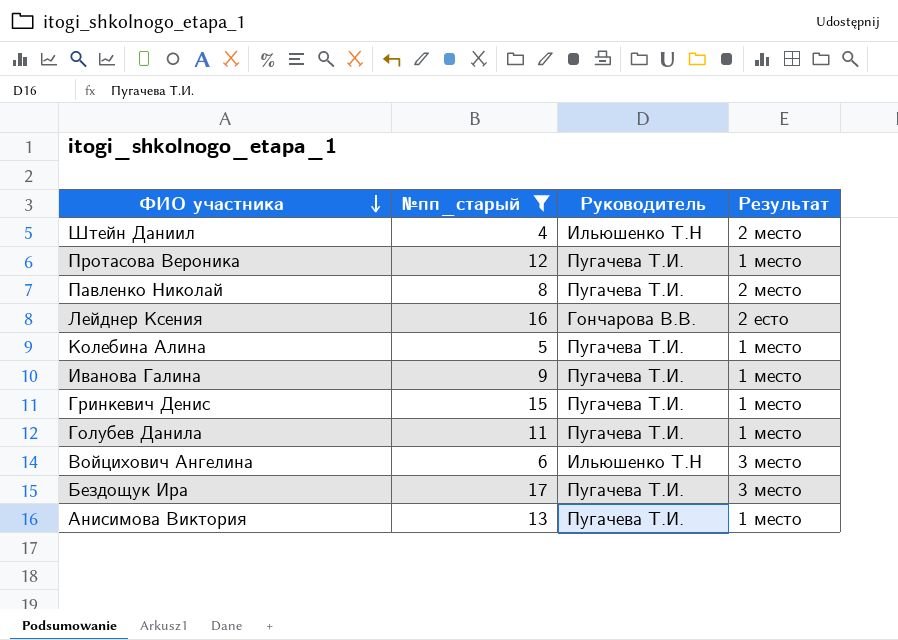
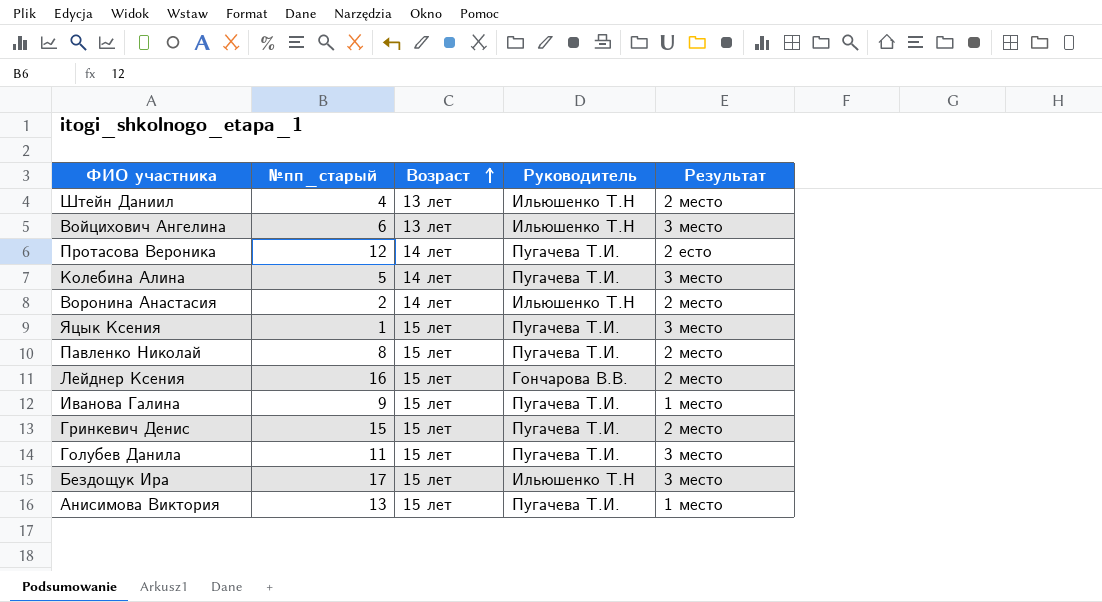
filter: №пп_старый >= 4 -> none
row order: ФИО участника descending -> Возраст ascending
column Возраст | position: none -> 3
Протасова Вероника | Результат: 1 место -> 2 есто
Колебина Алина | Результат: 1 место -> 3 место
Лейднер Ксения | Результат: 2 есто -> 2 место
Гринкевич Денис | Результат: 1 место -> 2 место
Голубев Данила | Результат: 1 место -> 3 место
Бездощук Ира | Руководитель: Пугачева Т.И. -> Ильюшенко Т.Н

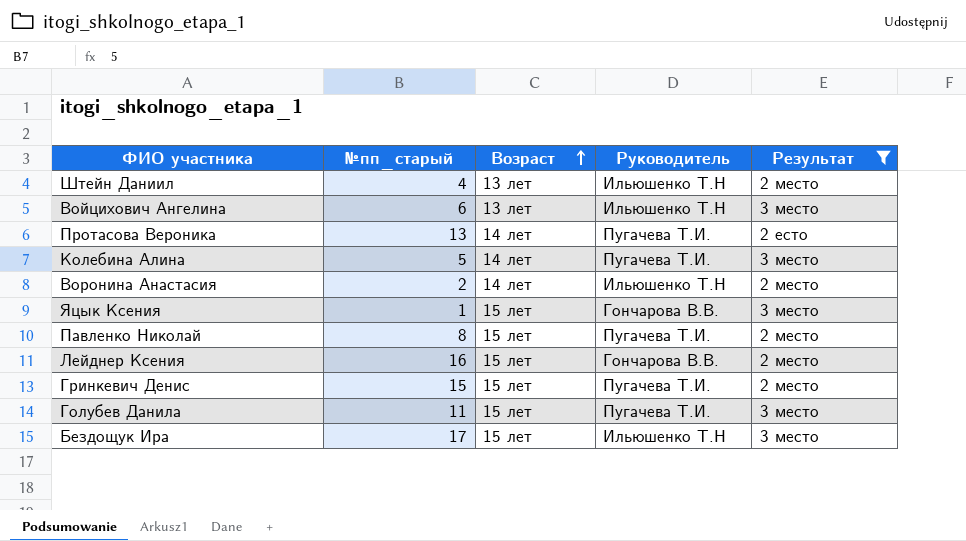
filter: none -> Результат != 1 место
Протасова Вероника | №пп_старый: 12 -> 13
Яцык Ксения | Руководитель: Пугачева Т.И. -> Гончарова В.В.

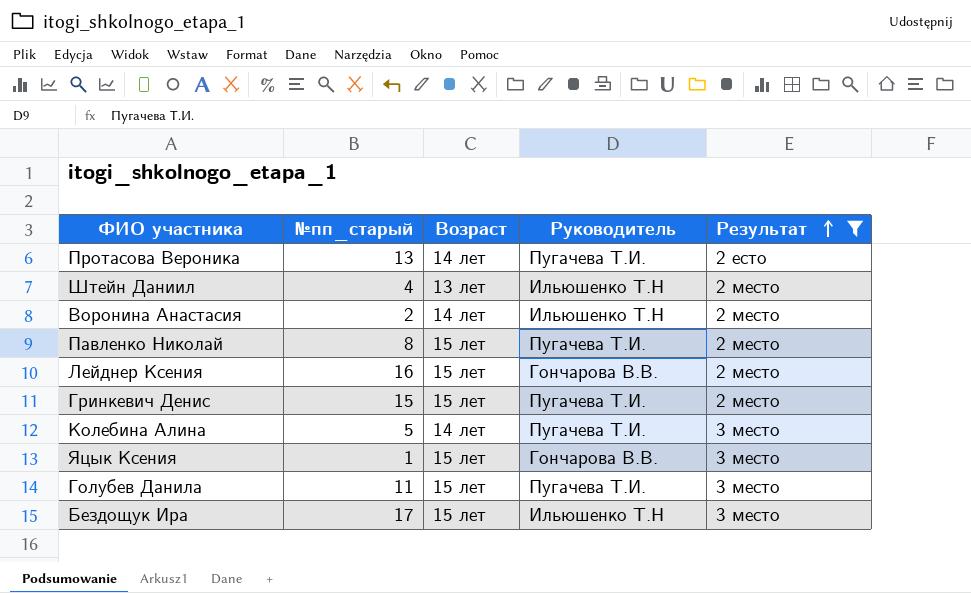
row order: Возраст ascending -> Результат ascending
row Войцихович Ангелина: 6 | 13 лет | Ильюшенко Т.Н | 3 место -> none

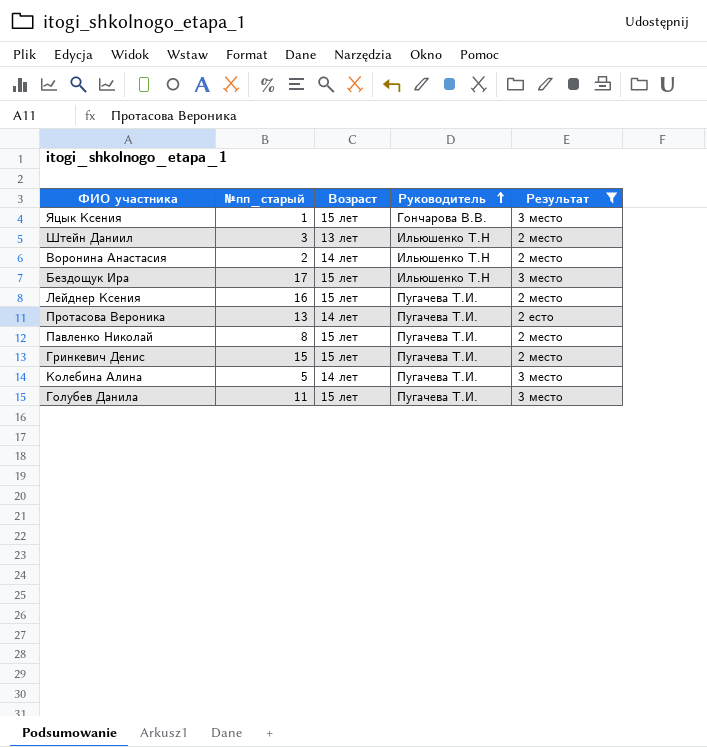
row order: Результат ascending -> Руководитель ascending
Штейн Даниил | №пп_старый: 4 -> 3
Лейднер Ксения | Руководитель: Гончарова В.В. -> Пугачева Т.И.

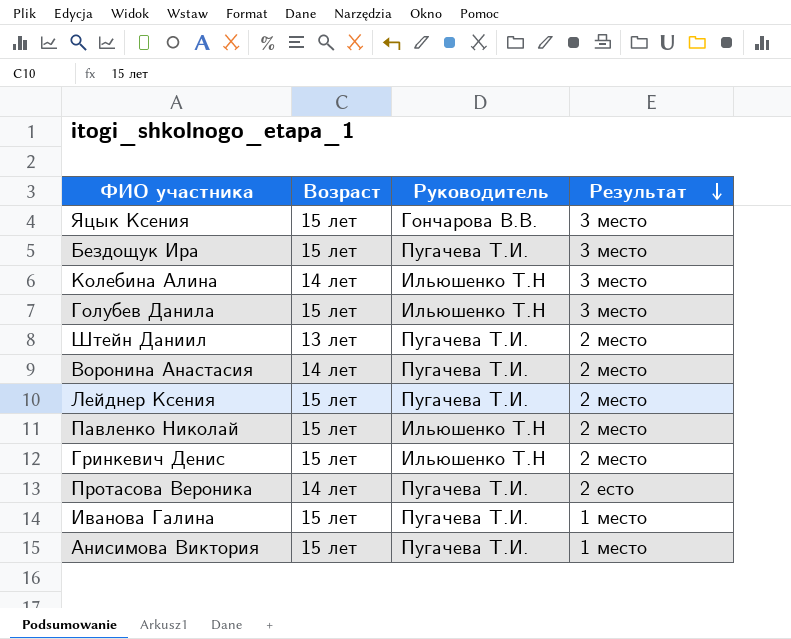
filter: Результат != 1 место -> none
row order: Руководитель ascending -> Результат descending
column №пп_старый | position: 2 -> none
Бездощук Ира | Руководитель: Ильюшенко Т.Н -> Пугачева Т.И.
Колебина Алина | Руководитель: Пугачева Т.И. -> Ильюшенко Т.Н
Голубев Данила | Руководитель: Пугачева Т.И. -> Ильюшенко Т.Н
Штейн Даниил | Руководитель: Ильюшенко Т.Н -> Пугачева Т.И.
Воронина Анастасия | Руководитель: Ильюшенко Т.Н -> Пугачева Т.И.
Павленко Николай | Руководитель: Пугачева Т.И. -> Ильюшенко Т.Н
Гринкевич Денис | Руководитель: Пугачева Т.И. -> Ильюшенко Т.Н

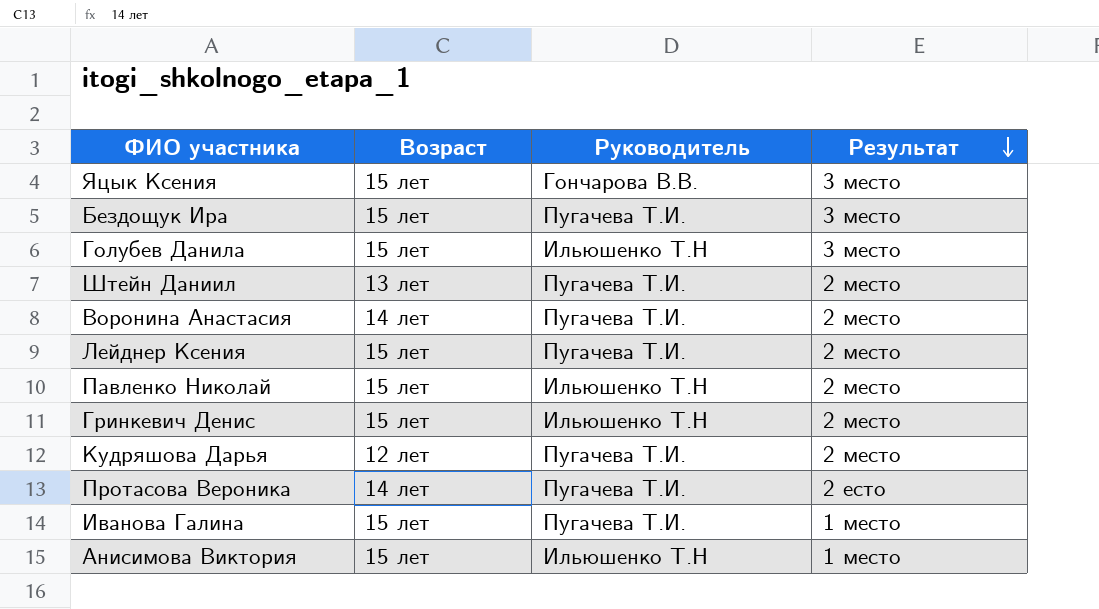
row Колебина Алина: 14 лет | Ильюшенко Т.Н | 3 место -> none
row Кудряшова Дарья: none -> 12 лет | Пугачева Т.И. | 2 место
Анисимова Виктория | Руководитель: Пугачева Т.И. -> Ильюшенко Т.Н

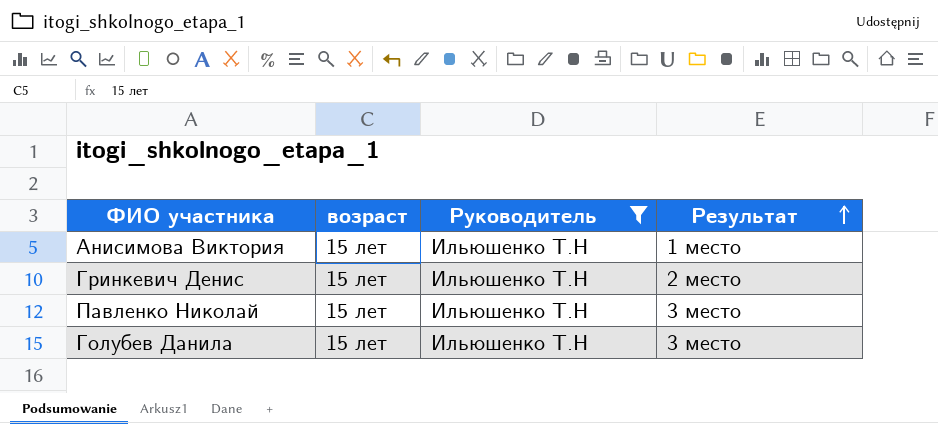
filter: none -> Руководитель = Ильюшенко Т.Н
row order: Результат descending -> Результат ascending
column name: Возраст -> возраст
Павленко Николай | Результат: 2 место -> 3 место

